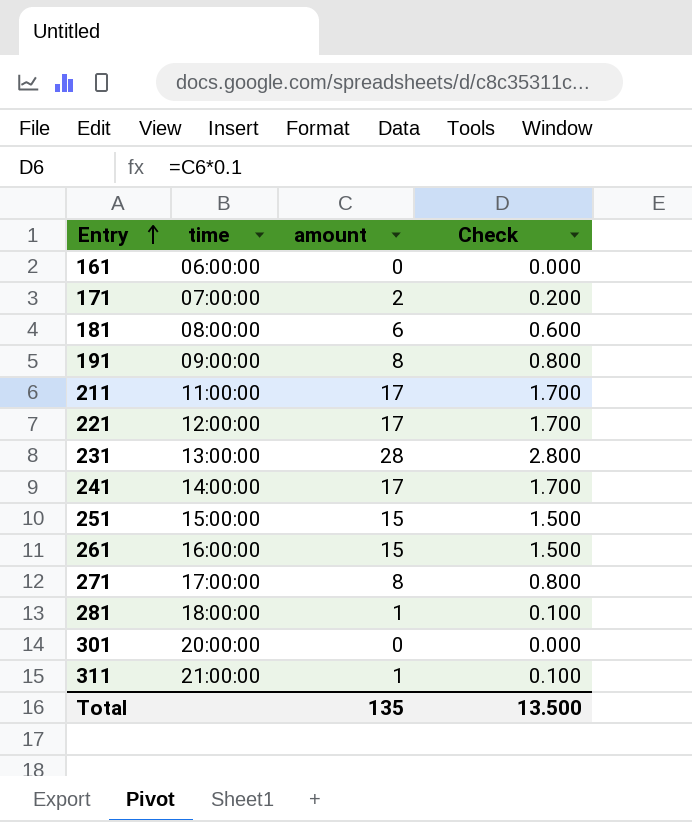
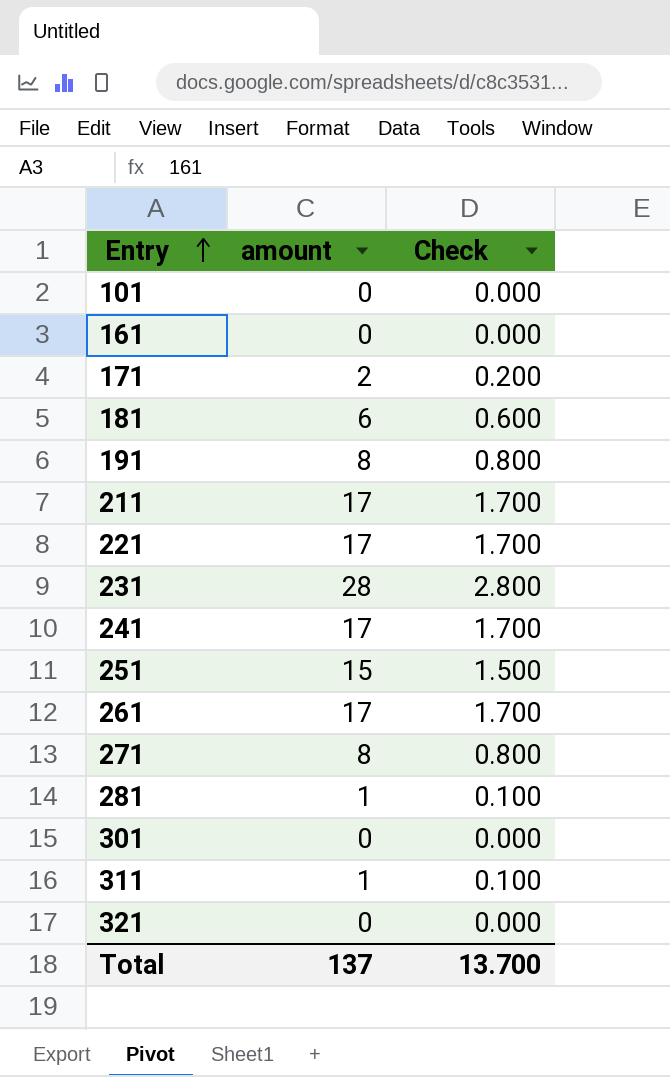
column time | position: 2 -> none
row 101: none -> 0 | 0.000
261 | amount: 15 -> 17
261 | Check: 1.500 -> 1.700
row 321: none -> 0 | 0.000
Total | amount: 135 -> 137
Total | Check: 13.500 -> 13.700

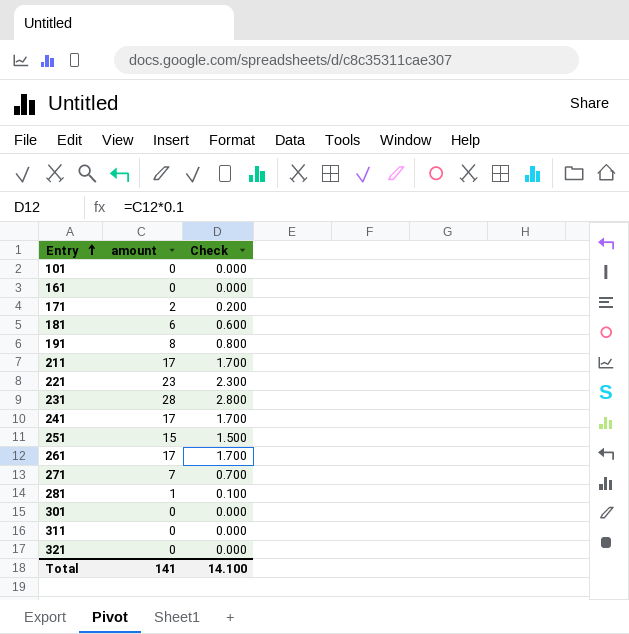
221 | amount: 17 -> 23
221 | Check: 1.700 -> 2.300
271 | amount: 8 -> 7
271 | Check: 0.800 -> 0.700
311 | amount: 1 -> 0
311 | Check: 0.100 -> 0.000
Total | amount: 137 -> 141
Total | Check: 13.700 -> 14.100

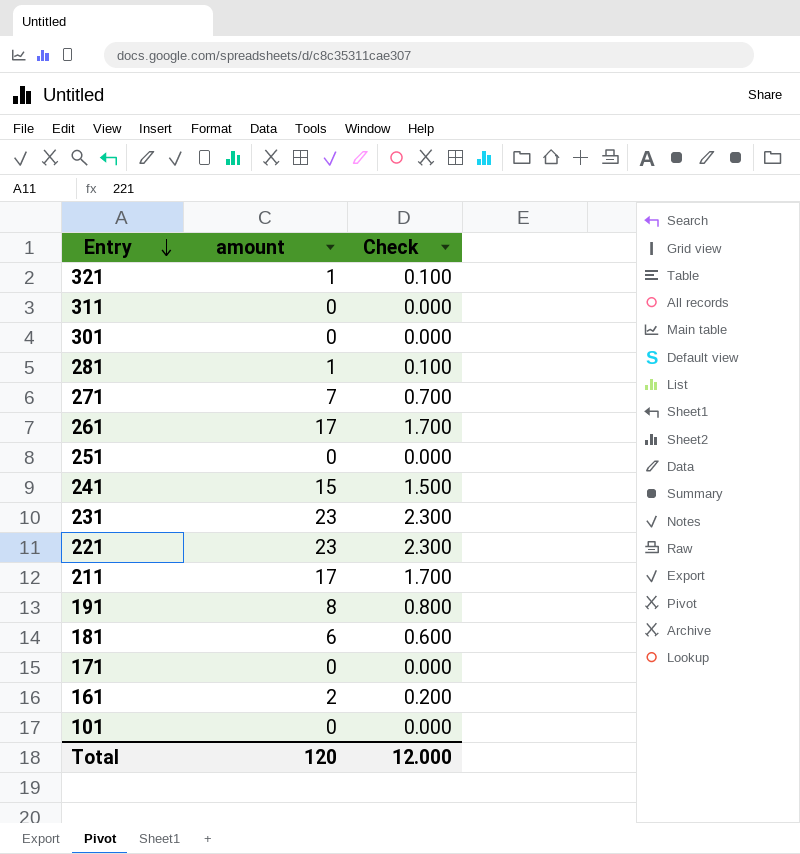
row order: Entry ascending -> Entry descending
321 | amount: 0 -> 1
321 | Check: 0.000 -> 0.100
251 | amount: 15 -> 0
251 | Check: 1.500 -> 0.000
241 | amount: 17 -> 15
241 | Check: 1.700 -> 1.500
231 | amount: 28 -> 23
231 | Check: 2.800 -> 2.300
171 | amount: 2 -> 0
171 | Check: 0.200 -> 0.000
161 | amount: 0 -> 2
161 | Check: 0.000 -> 0.200
Total | amount: 141 -> 120
Total | Check: 14.100 -> 12.000

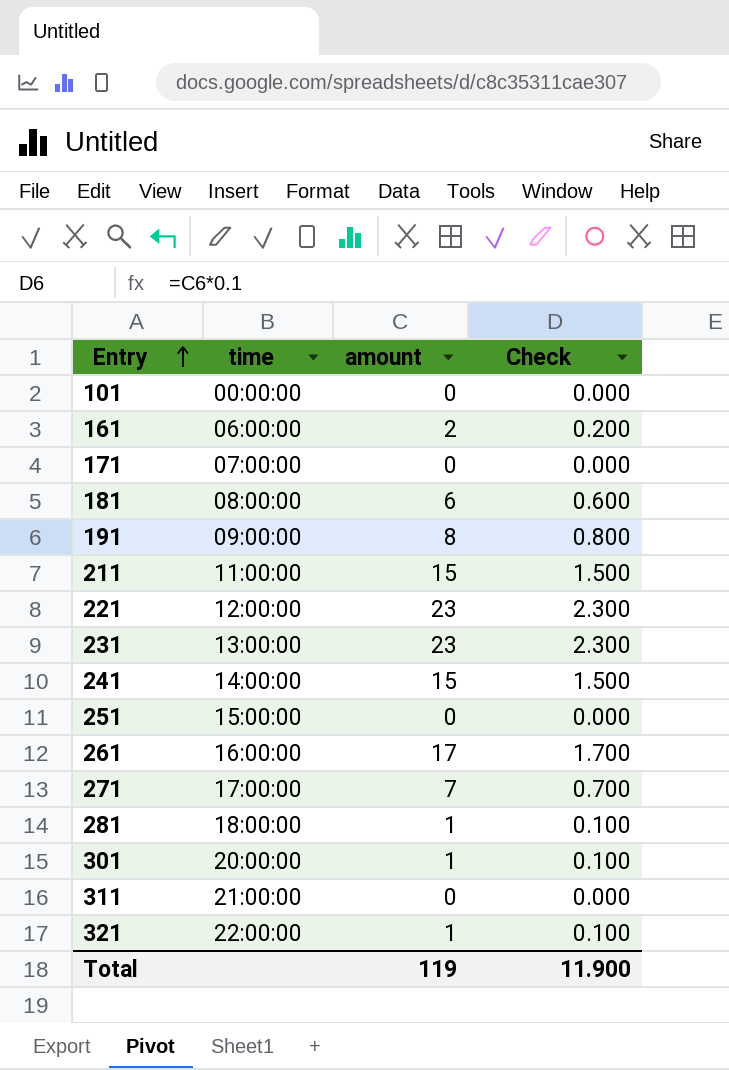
row order: Entry descending -> Entry ascending
column time | position: none -> 2
211 | amount: 17 -> 15
211 | Check: 1.700 -> 1.500
301 | amount: 0 -> 1
301 | Check: 0.000 -> 0.100
Total | amount: 120 -> 119
Total | Check: 12.000 -> 11.900

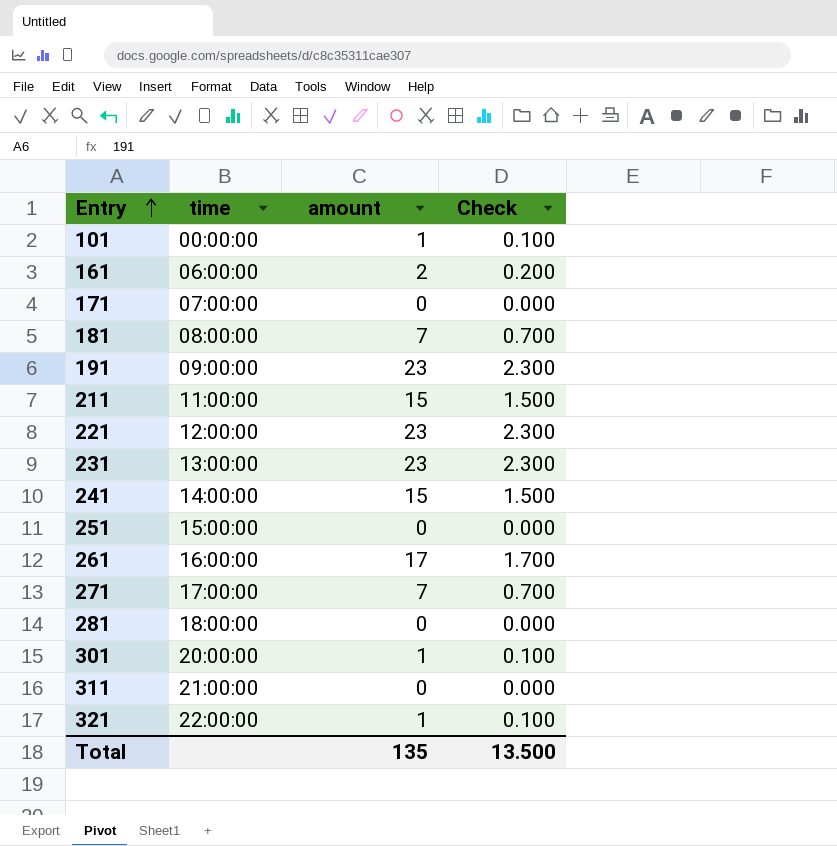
101 | amount: 0 -> 1
101 | Check: 0.000 -> 0.100
181 | amount: 6 -> 7
181 | Check: 0.600 -> 0.700
191 | amount: 8 -> 23
191 | Check: 0.800 -> 2.300
281 | amount: 1 -> 0
281 | Check: 0.100 -> 0.000
Total | amount: 119 -> 135
Total | Check: 11.900 -> 13.500

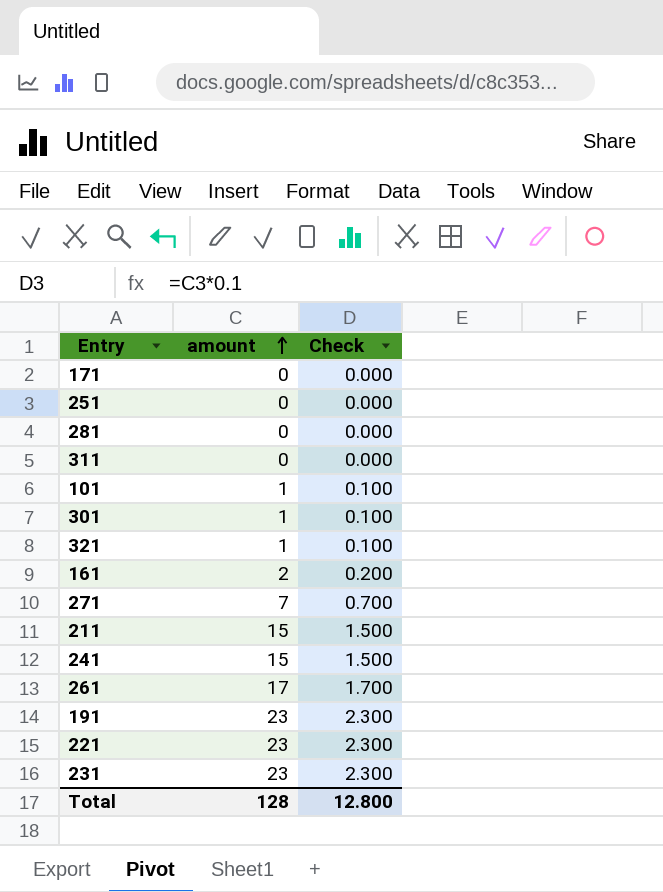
row order: Entry ascending -> amount ascending
column time | position: 2 -> none
row 181: 08:00:00 | 7 | 0.700 -> none
Total | amount: 135 -> 128
Total | Check: 13.500 -> 12.800

